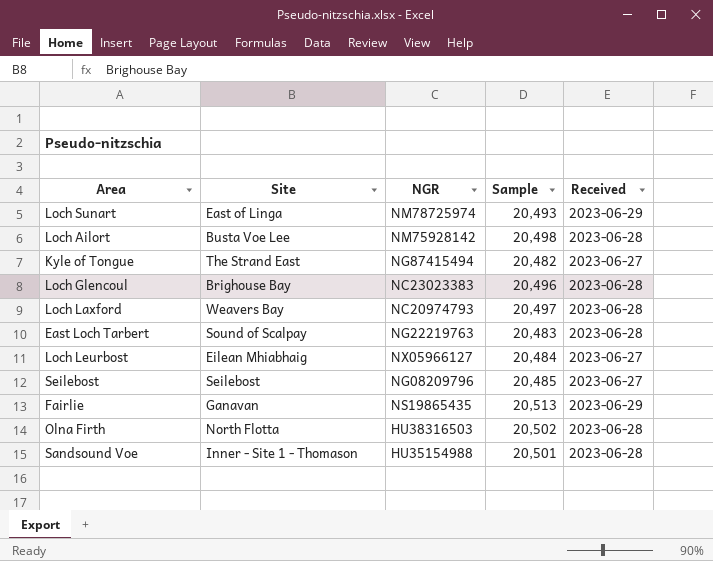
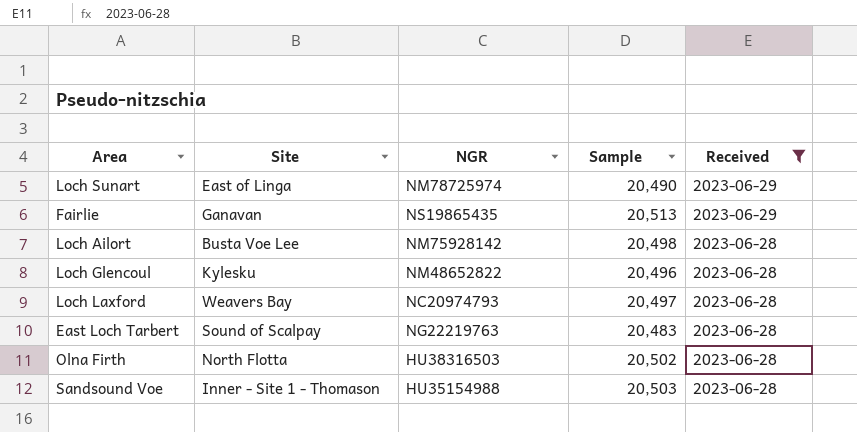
filter: none -> Received != 2023-06-27
row order: none -> Received descending
Loch Sunart | Sample: 20,493 -> 20,490
Loch Glencoul | Site: Brighouse Bay -> Kylesku
Loch Glencoul | NGR: NC23023383 -> NM48652822
Sandsound Voe | Sample: 20,501 -> 20,503

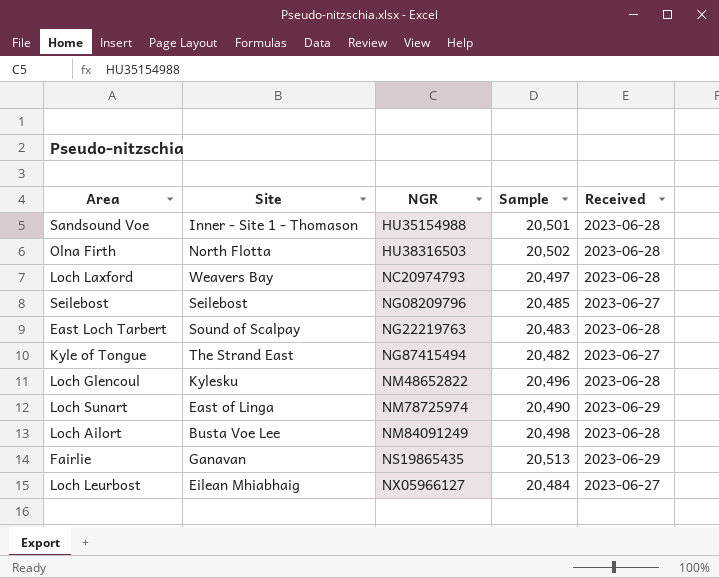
filter: Received != 2023-06-27 -> none
row order: Received descending -> NGR ascending
Sandsound Voe | Sample: 20,503 -> 20,501
Loch Ailort | NGR: NM75928142 -> NM84091249

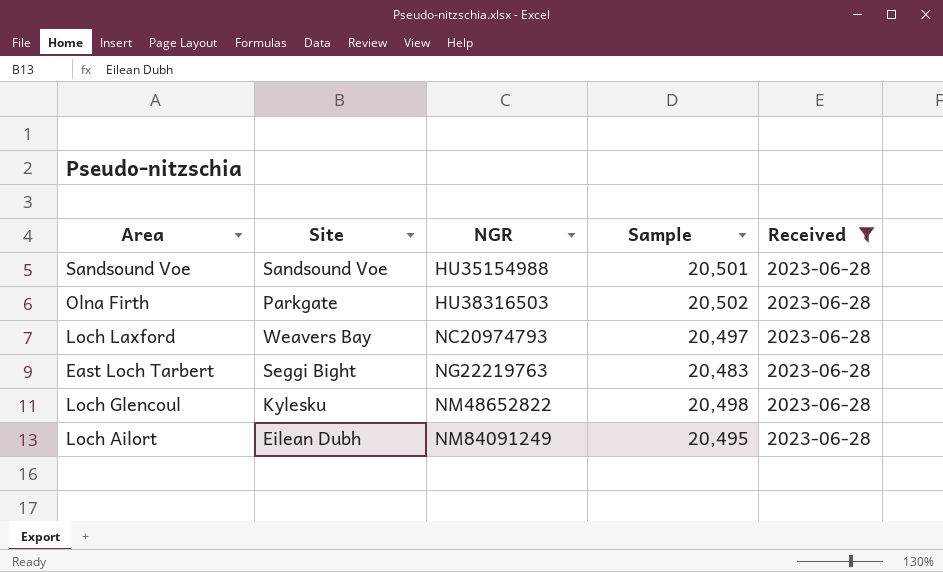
filter: none -> Received = 2023-06-28
Sandsound Voe | Site: Inner - Site 1 - Thomason -> Sandsound Voe
Olna Firth | Site: North Flotta -> Parkgate
East Loch Tarbert | Site: Sound of Scalpay -> Seggi Bight
Loch Glencoul | Sample: 20,496 -> 20,498
Loch Ailort | Site: Busta Voe Lee -> Eilean Dubh
Loch Ailort | Sample: 20,498 -> 20,495

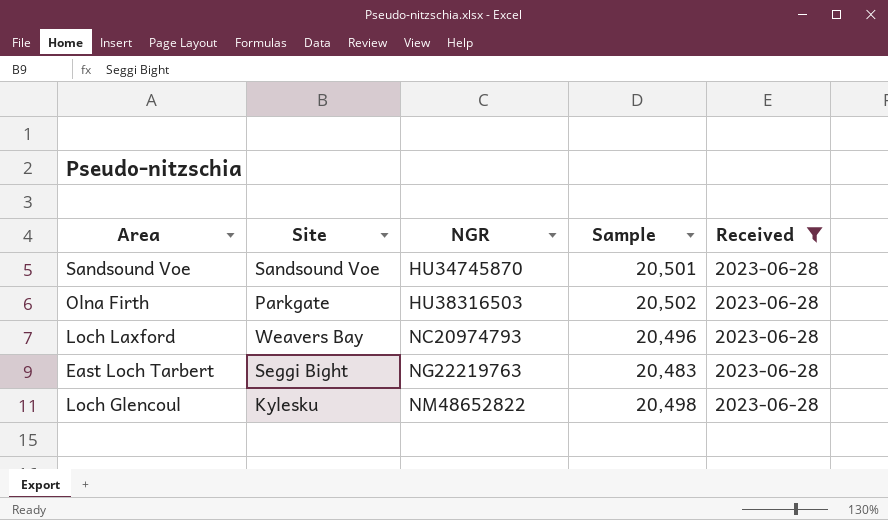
row Loch Ailort: Eilean Dubh | NM84091249 | 20,495 | 2023-06-28 -> none
Sandsound Voe | NGR: HU35154988 -> HU34745870
Loch Laxford | Sample: 20,497 -> 20,496

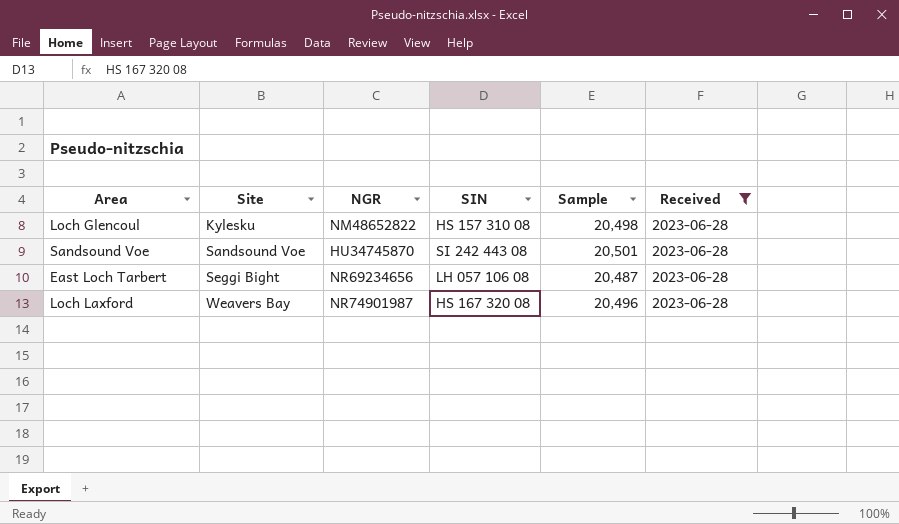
row order: NGR ascending -> Site ascending
column SIN | position: none -> 4
row Olna Firth: Parkgate | HU38316503 | 20,502 | 2023-06-28 -> none
East Loch Tarbert | NGR: NG22219763 -> NR69234656
East Loch Tarbert | Sample: 20,483 -> 20,487
Loch Laxford | NGR: NC20974793 -> NR74901987

